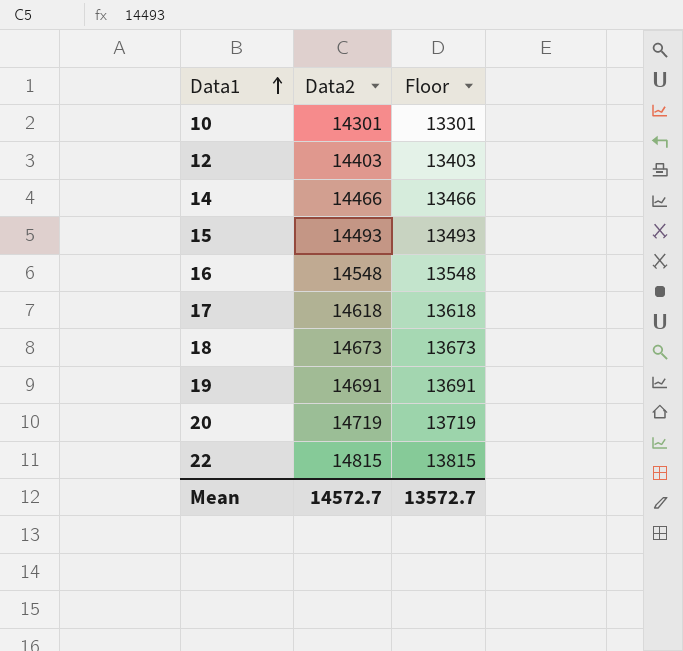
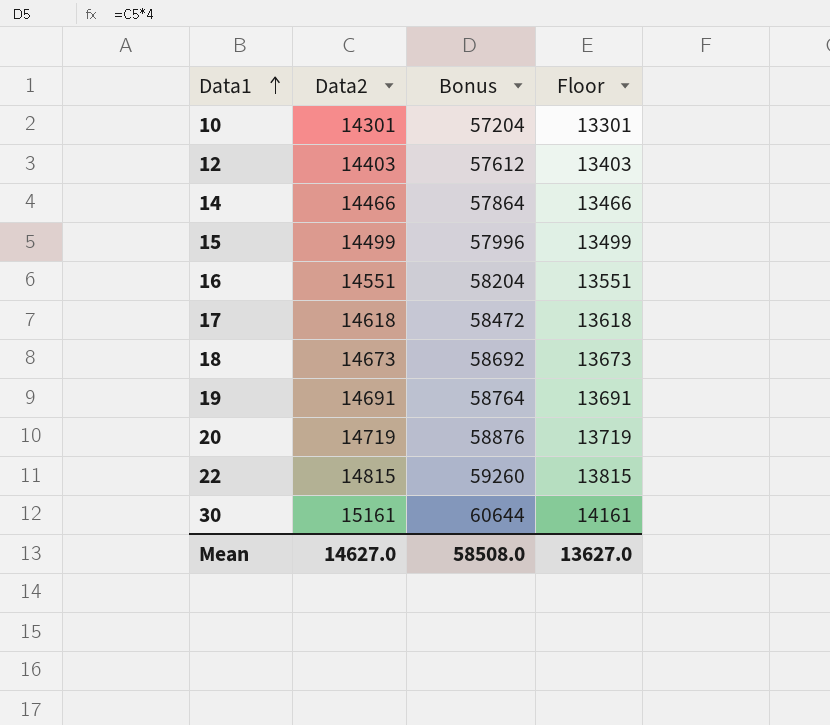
column Bonus | formula: none -> [Data2] * 4
15 | Data2: 14493 -> 14499
15 | Floor: 13493 -> 13499
16 | Data2: 14548 -> 14551
16 | Floor: 13548 -> 13551
row 30: none -> 15161 | 60644 | 14161
Mean | Data2: 14572.7 -> 14627.0
Mean | Floor: 13572.7 -> 13627.0

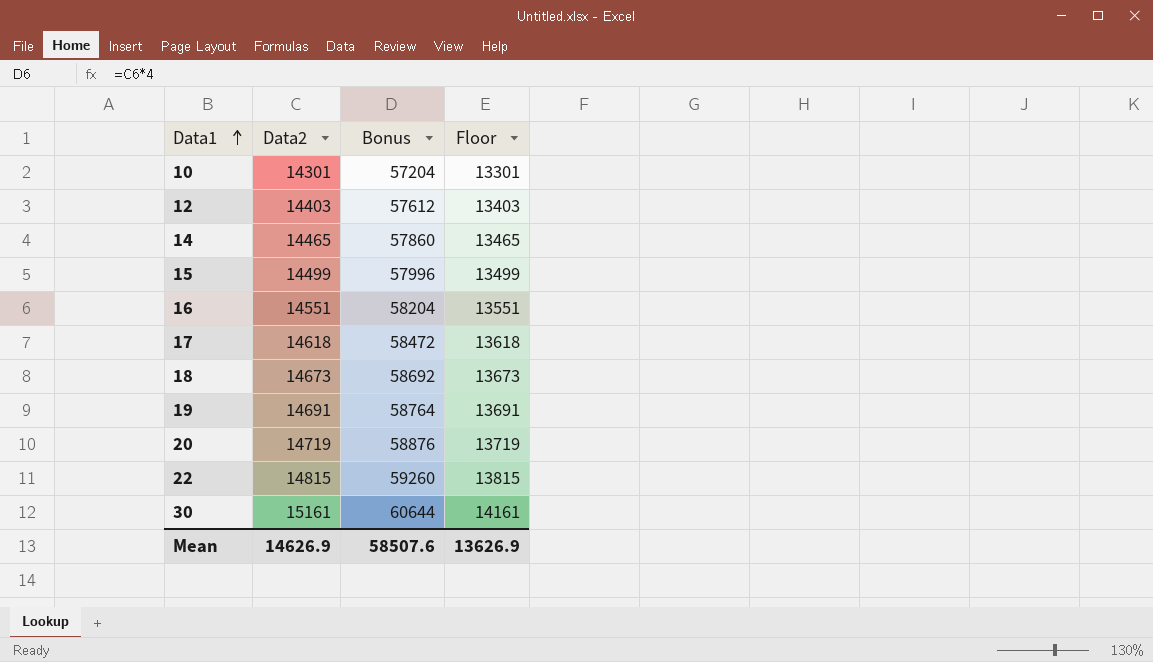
14 | Data2: 14466 -> 14465
14 | Bonus: 57864 -> 57860
14 | Floor: 13466 -> 13465
Mean | Data2: 14627.0 -> 14626.9
Mean | Bonus: 58508.0 -> 58507.6
Mean | Floor: 13627.0 -> 13626.9

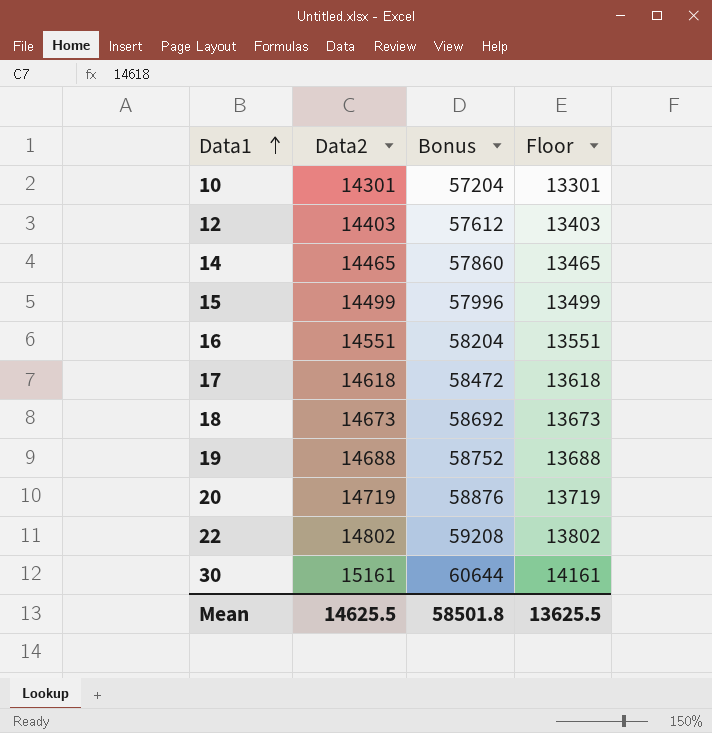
19 | Data2: 14691 -> 14688
19 | Bonus: 58764 -> 58752
19 | Floor: 13691 -> 13688
22 | Data2: 14815 -> 14802
22 | Bonus: 59260 -> 59208
22 | Floor: 13815 -> 13802
Mean | Data2: 14626.9 -> 14625.5
Mean | Bonus: 58507.6 -> 58501.8
Mean | Floor: 13626.9 -> 13625.5

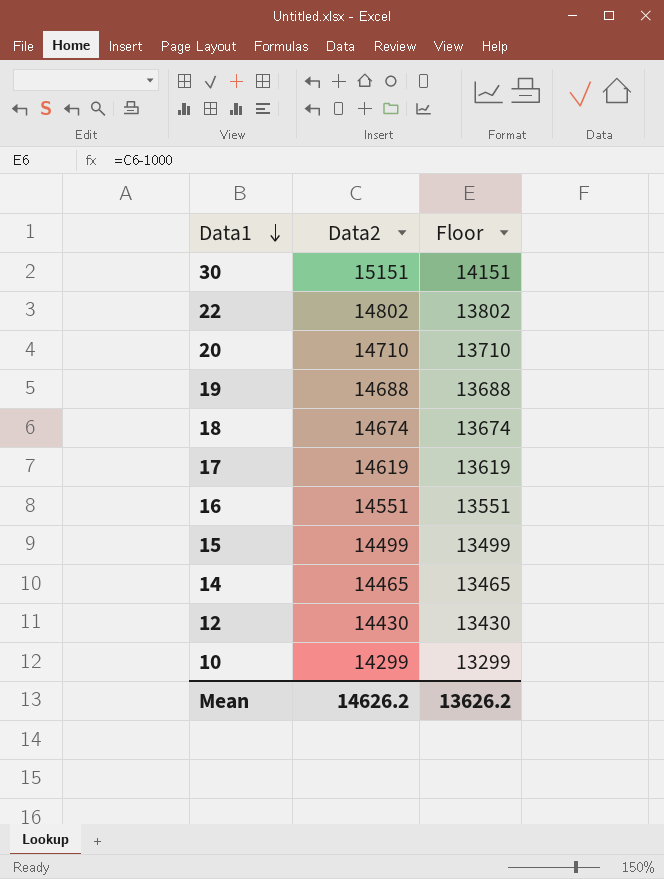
row order: Data1 ascending -> Data1 descending
column Bonus | formula: [Data2] * 4 -> none
30 | Data2: 15161 -> 15151
30 | Floor: 14161 -> 14151
20 | Data2: 14719 -> 14710
20 | Floor: 13719 -> 13710
18 | Data2: 14673 -> 14674
18 | Floor: 13673 -> 13674
17 | Data2: 14618 -> 14619
17 | Floor: 13618 -> 13619
12 | Data2: 14403 -> 14430
12 | Floor: 13403 -> 13430
10 | Data2: 14301 -> 14299
10 | Floor: 13301 -> 13299
Mean | Data2: 14625.5 -> 14626.2
Mean | Floor: 13625.5 -> 13626.2

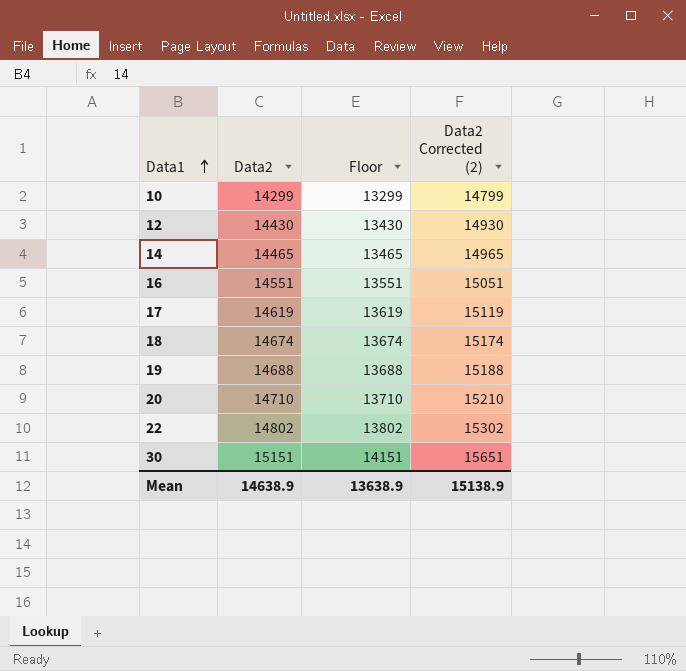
row order: Data1 descending -> Data1 ascending
column Data2 Corrected (2) | formula: none -> [Data2] + 500
row 15: 14499 | 13499 -> none
Mean | Data2: 14626.2 -> 14638.9
Mean | Floor: 13626.2 -> 13638.9

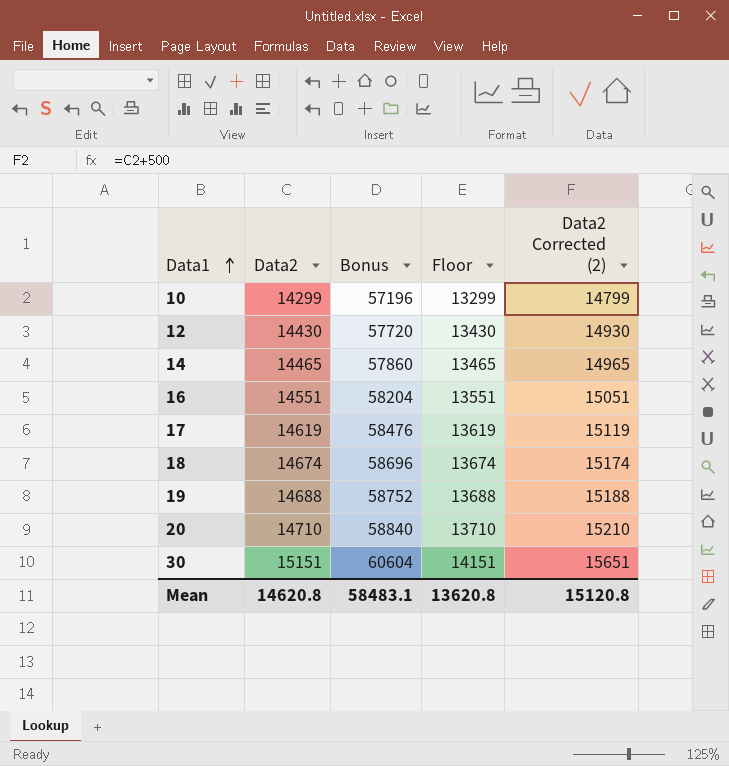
column Bonus | formula: none -> [Data2] * 4
row 22: 14802 | 13802 | 15302 -> none
Mean | Data2: 14638.9 -> 14620.8
Mean | Floor: 13638.9 -> 13620.8
Mean | Data2 Corrected (2): 15138.9 -> 15120.8

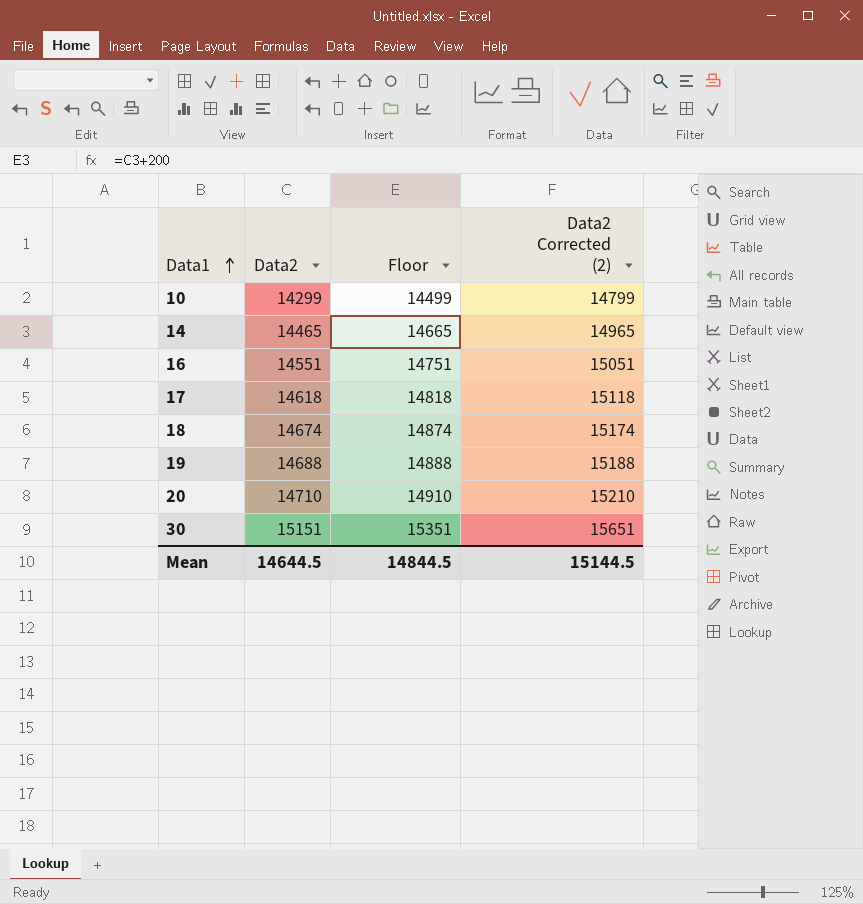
column Bonus | formula: [Data2] * 4 -> none
column Floor | formula: [Data2] - 1000 -> [Data2] + 200
row 12: 14430 | 57720 | 13430 | 14930 -> none
17 | Data2: 14619 -> 14618
17 | Data2 Corrected (2): 15119 -> 15118
Mean | Data2: 14620.8 -> 14644.5
Mean | Floor: 13620.8 -> 14844.5
Mean | Data2 Corrected (2): 15120.8 -> 15144.5

